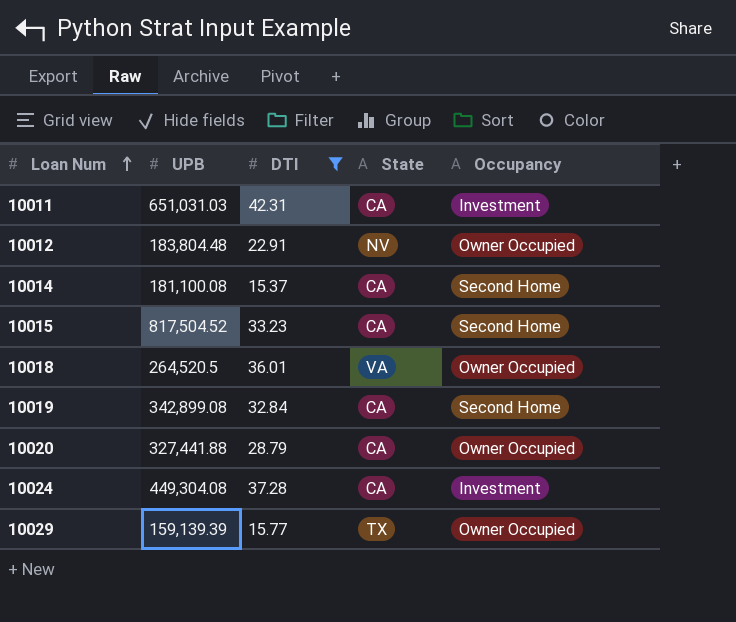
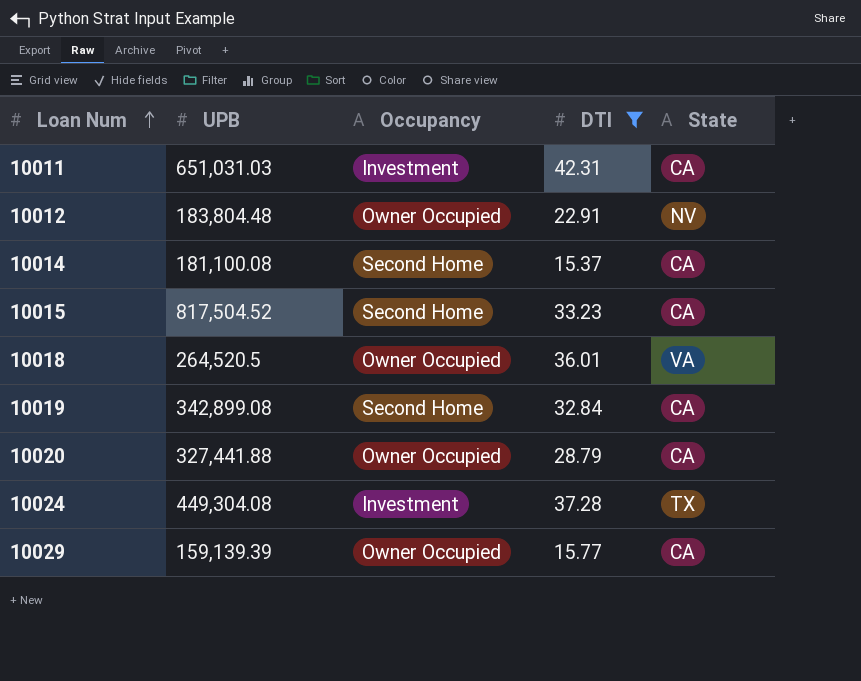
column Occupancy | position: 5 -> 3
10024 | State: CA -> TX
10029 | State: TX -> CA

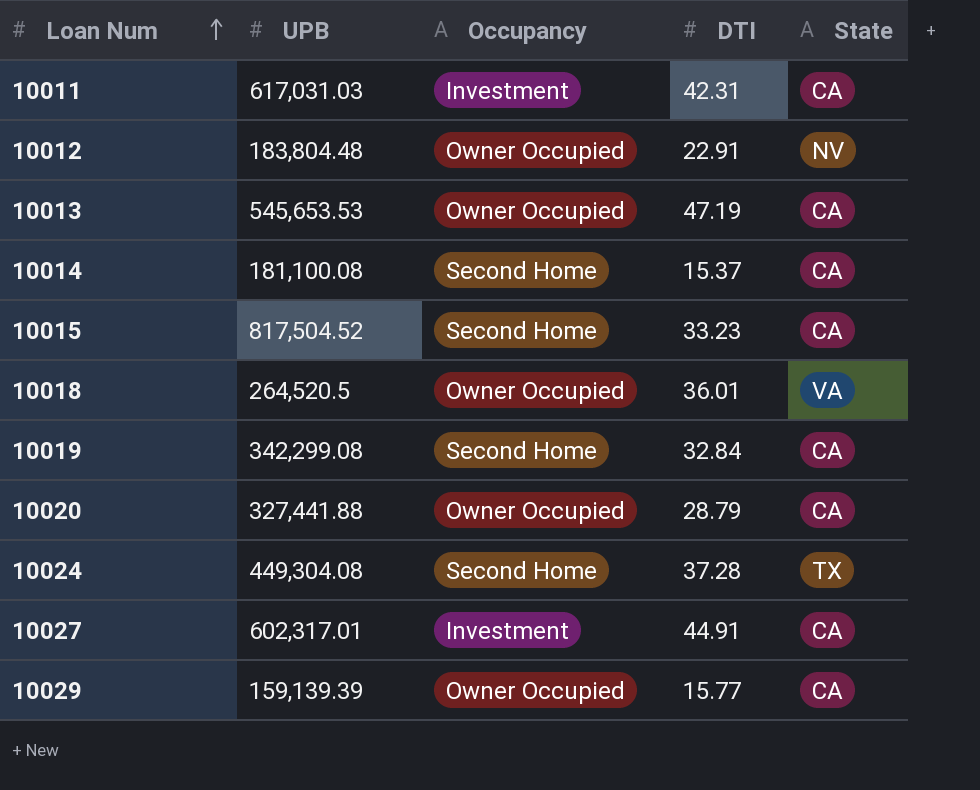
filter: DTI <= 42.31 -> none
10011 | UPB: 651,031.03 -> 617,031.03
10019 | UPB: 342,899.08 -> 342,299.08
10024 | Occupancy: Investment -> Second Home

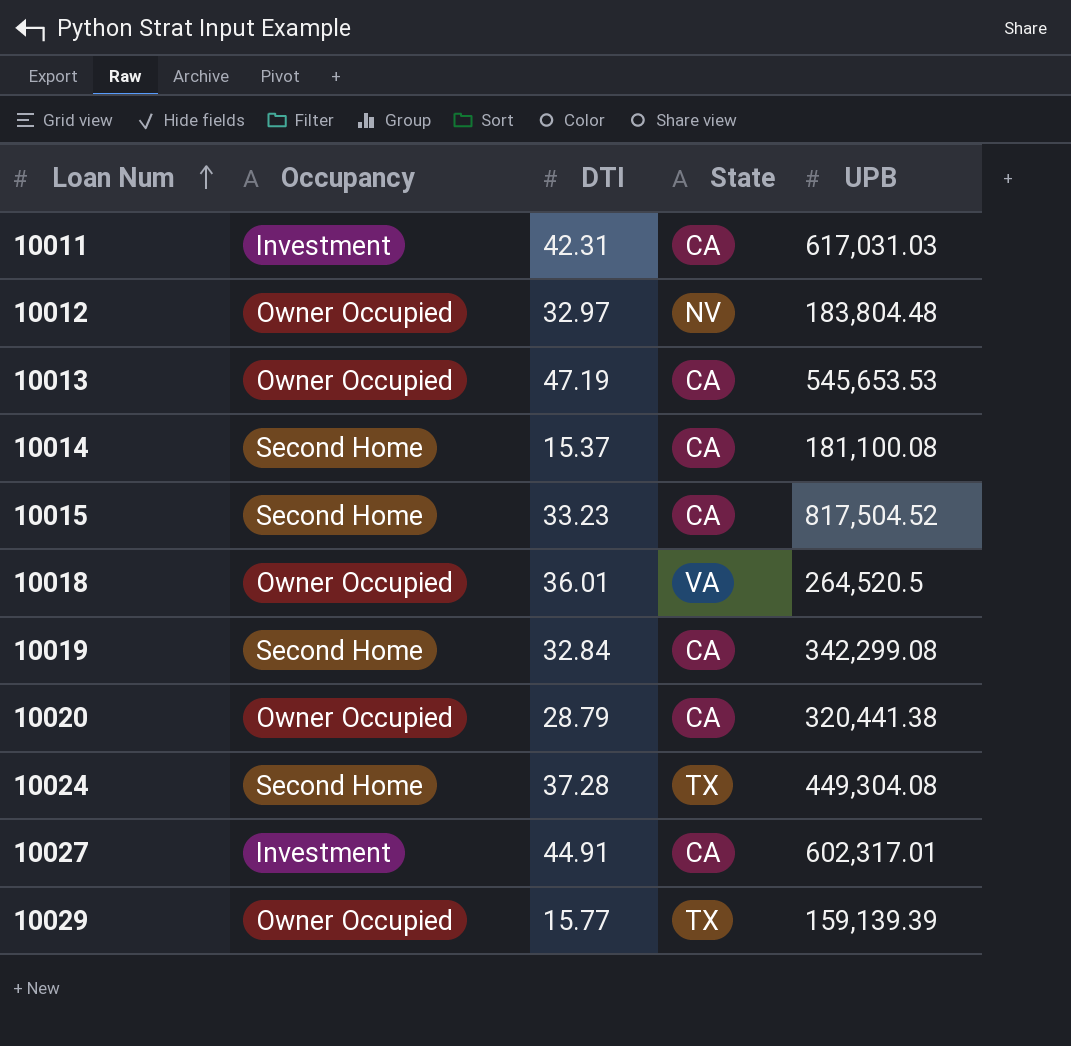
column UPB | position: 2 -> 5
10012 | DTI: 22.91 -> 32.97
10020 | UPB: 327,441.88 -> 320,441.38
10029 | State: CA -> TX

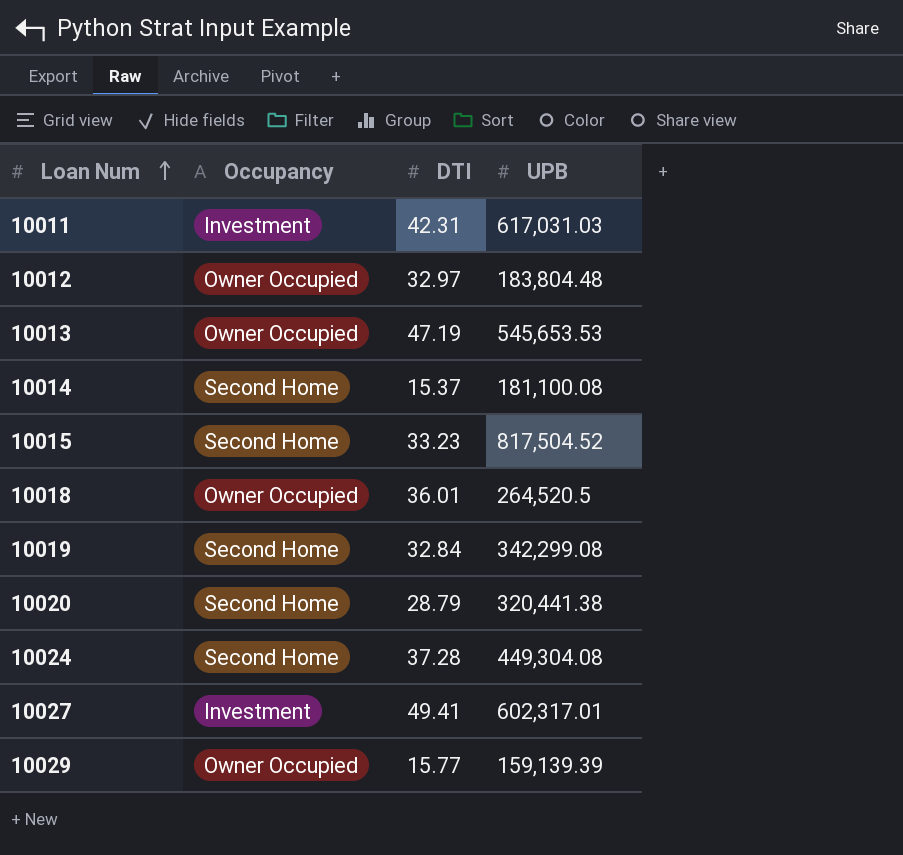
column State | position: 4 -> none
10020 | Occupancy: Owner Occupied -> Second Home
10027 | DTI: 44.91 -> 49.41

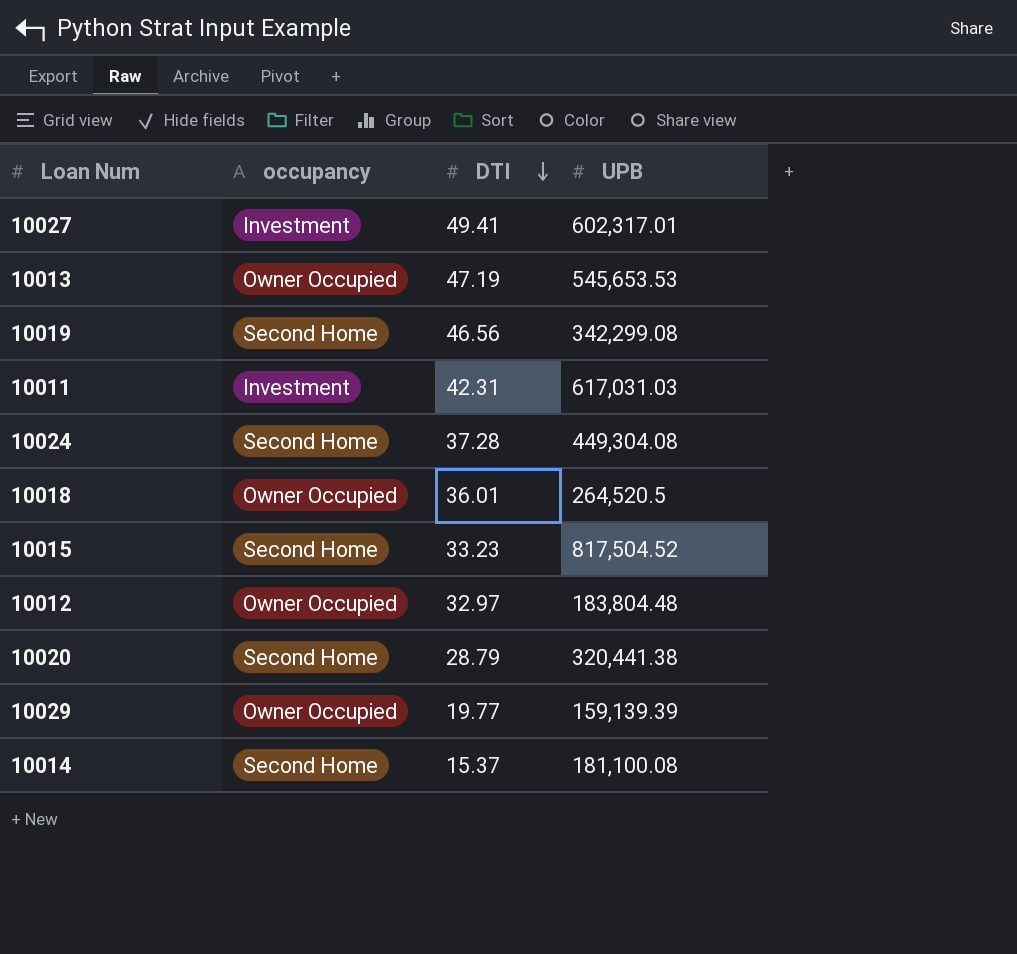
row order: Loan Num ascending -> DTI descending
column name: Occupancy -> occupancy
10019 | DTI: 32.84 -> 46.56
10029 | DTI: 15.77 -> 19.77

